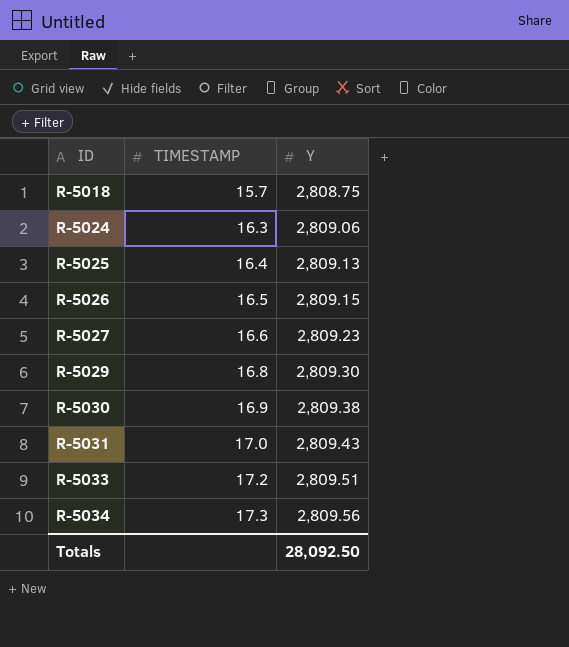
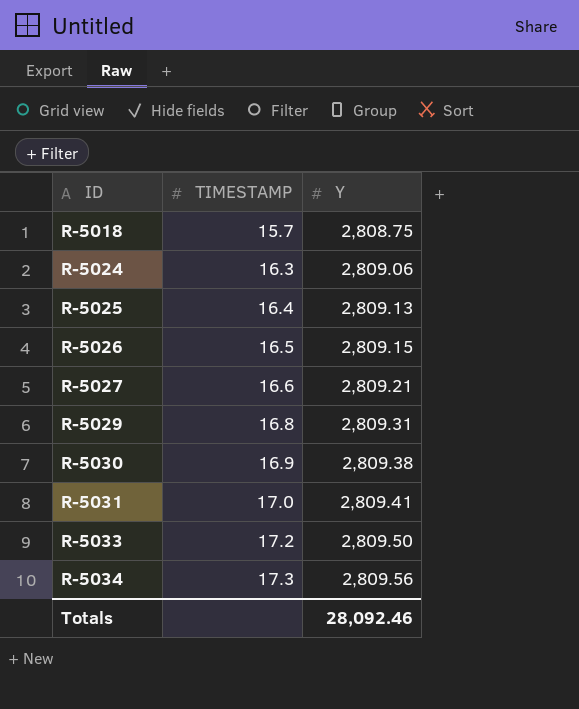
R-5027 | Y: 2,809.23 -> 2,809.21
R-5029 | Y: 2,809.30 -> 2,809.31
R-5031 | Y: 2,809.43 -> 2,809.41
R-5033 | Y: 2,809.51 -> 2,809.50
Totals | Y: 28,092.50 -> 28,092.46

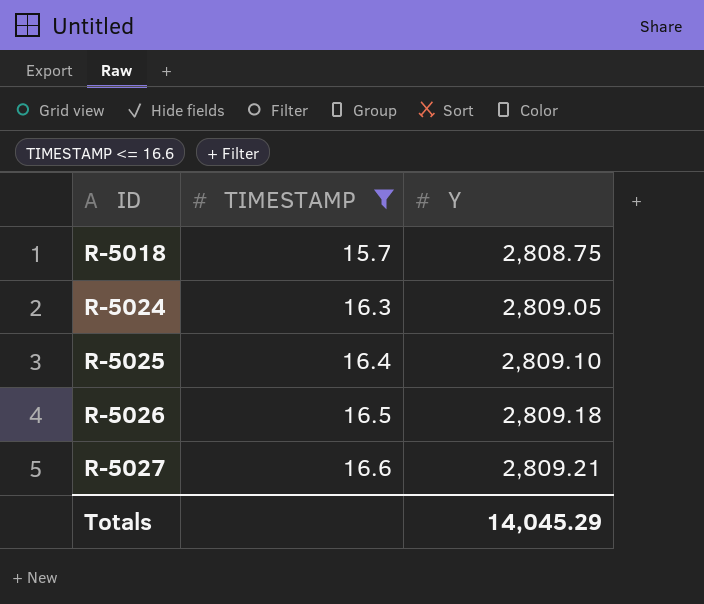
filter: none -> TIMESTAMP <= 16.6
R-5024 | Y: 2,809.06 -> 2,809.05
R-5025 | Y: 2,809.13 -> 2,809.10
R-5026 | Y: 2,809.15 -> 2,809.18
Totals | Y: 28,092.46 -> 14,045.29

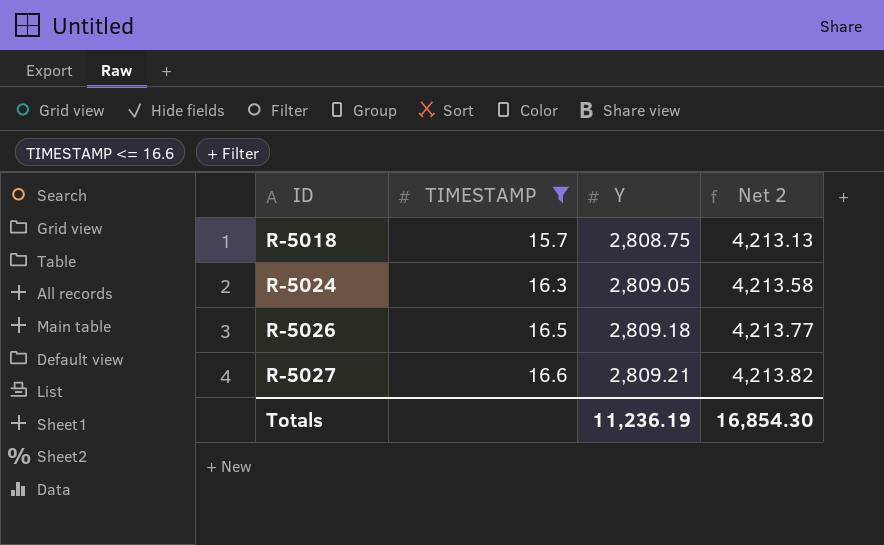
column Net 2 | formula: none -> [Y] * 1.5
row R-5025: 16.4 | 2,809.10 -> none
Totals | Y: 14,045.29 -> 11,236.19

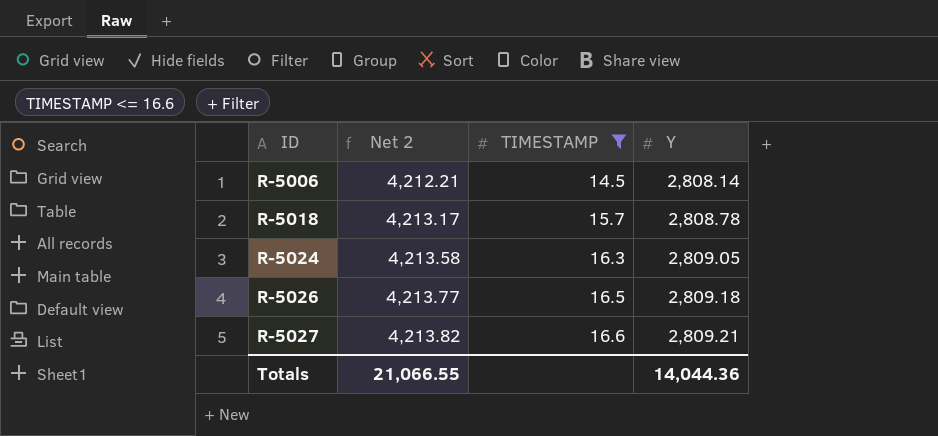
column Net 2 | position: 4 -> 2
row R-5006: none -> 4,212.21 | 14.5 | 2,808.14
R-5018 | Net 2: 4,213.13 -> 4,213.17
R-5018 | Y: 2,808.75 -> 2,808.78
Totals | Net 2: 16,854.30 -> 21,066.55
Totals | Y: 11,236.19 -> 14,044.36

